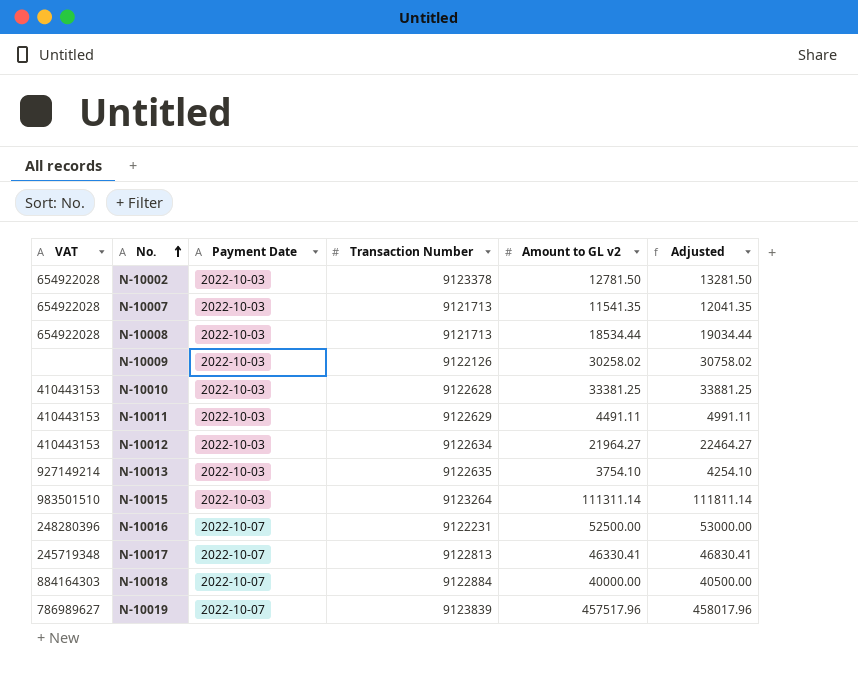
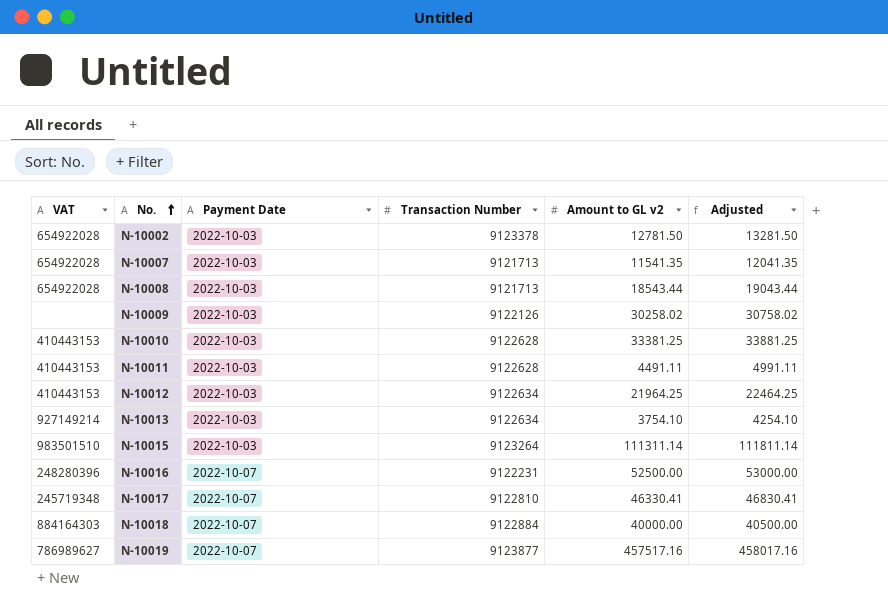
N-10008 | Amount to GL v2: 18534.44 -> 18543.44
N-10008 | Adjusted: 19034.44 -> 19043.44
N-10011 | Transaction Number: 9122629 -> 9122628
N-10012 | Amount to GL v2: 21964.27 -> 21964.25
N-10012 | Adjusted: 22464.27 -> 22464.25
N-10013 | Transaction Number: 9122635 -> 9122634
N-10017 | Transaction Number: 9122813 -> 9122810
N-10019 | Transaction Number: 9123839 -> 9123877
N-10019 | Amount to GL v2: 457517.96 -> 457517.16
N-10019 | Adjusted: 458017.96 -> 458017.16

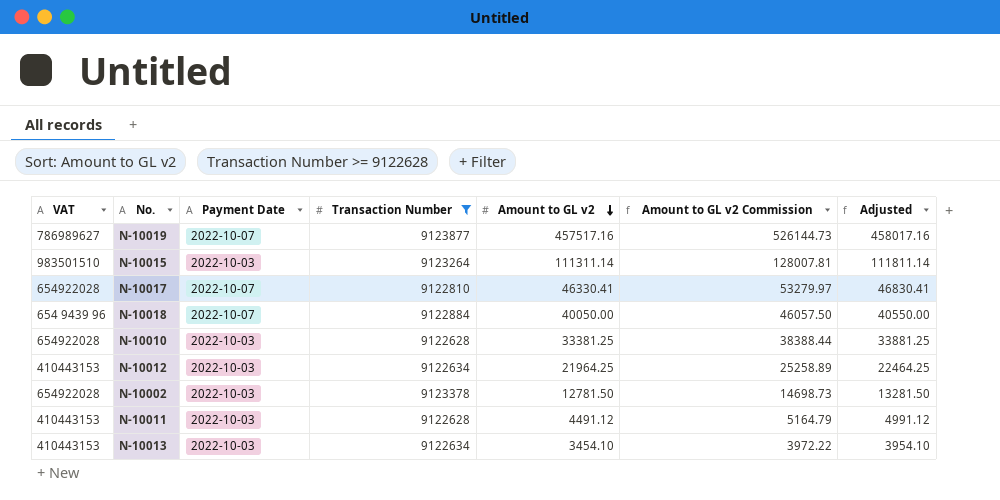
filter: none -> Transaction Number >= 9122628
row order: No. ascending -> Amount to GL v2 descending
column Amount to GL v2 Commission | formula: none -> [Amount to GL v2] * 1.15
N-10017 | VAT: 245719348 -> 654922028
N-10018 | VAT: 884164303 -> 654 9439 96
N-10018 | Amount to GL v2: 40000.00 -> 40050.00
N-10018 | Adjusted: 40500.00 -> 40550.00
N-10010 | VAT: 410443153 -> 654922028
N-10011 | Amount to GL v2: 4491.11 -> 4491.12
N-10011 | Adjusted: 4991.11 -> 4991.12
N-10013 | VAT: 927149214 -> 410443153
N-10013 | Amount to GL v2: 3754.10 -> 3454.10
N-10013 | Adjusted: 4254.10 -> 3954.10

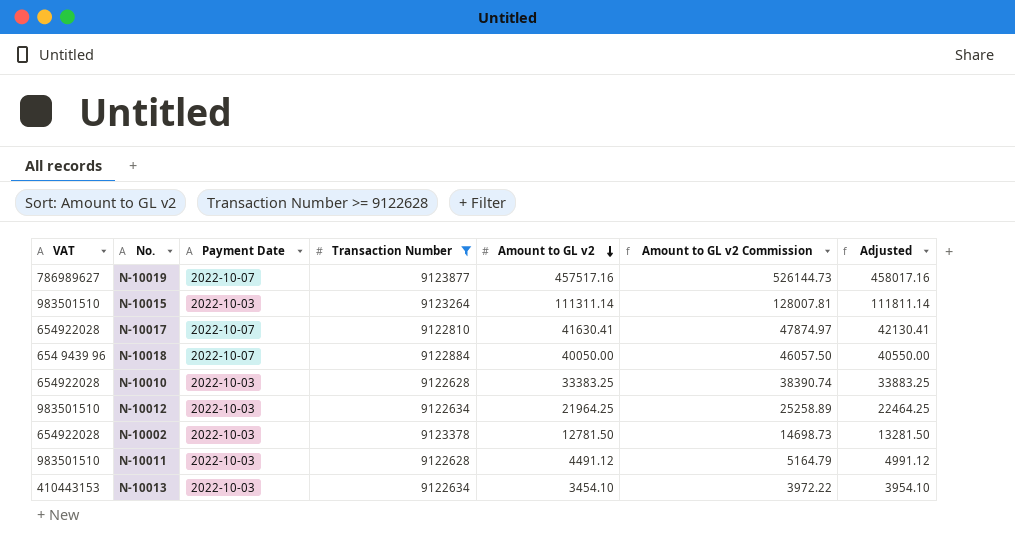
N-10017 | Amount to GL v2: 46330.41 -> 41630.41
N-10017 | Amount to GL v2 Commission: 53279.97 -> 47874.97
N-10017 | Adjusted: 46830.41 -> 42130.41
N-10010 | Amount to GL v2: 33381.25 -> 33383.25
N-10010 | Amount to GL v2 Commission: 38388.44 -> 38390.74
N-10010 | Adjusted: 33881.25 -> 33883.25
N-10012 | VAT: 410443153 -> 983501510
N-10011 | VAT: 410443153 -> 983501510

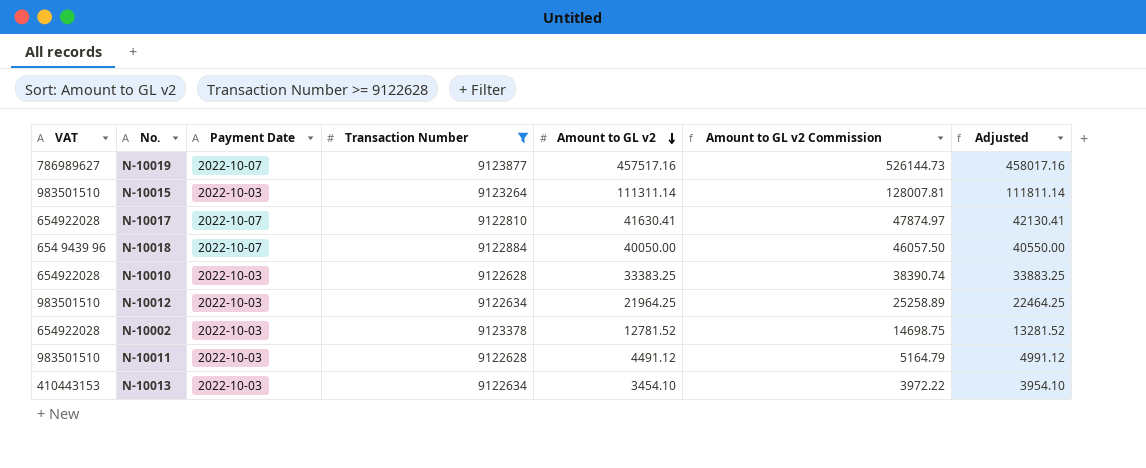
N-10002 | Amount to GL v2: 12781.50 -> 12781.52
N-10002 | Amount to GL v2 Commission: 14698.73 -> 14698.75
N-10002 | Adjusted: 13281.50 -> 13281.52

